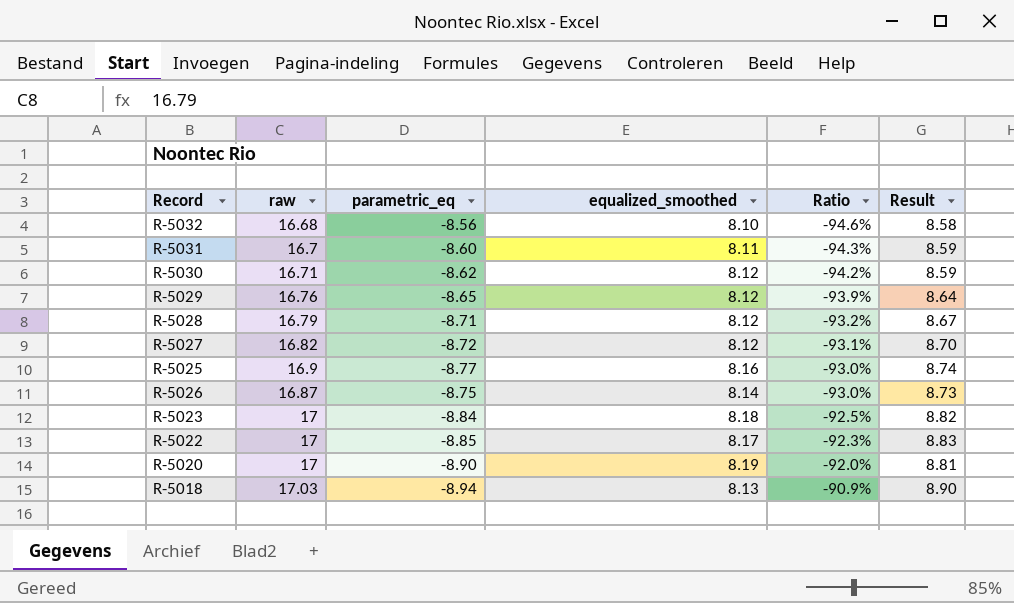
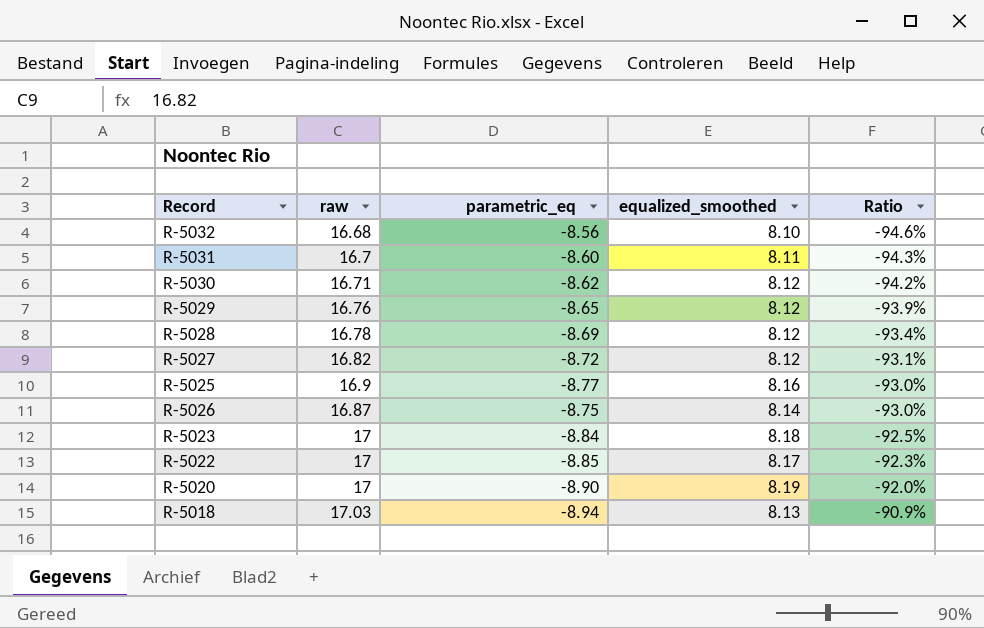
column Result | formula: [raw] - [equalized_smoothed] -> none
R-5028 | raw: 16.79 -> 16.78
R-5028 | parametric_eq: -8.71 -> -8.69
R-5028 | Ratio: -93.2% -> -93.4%

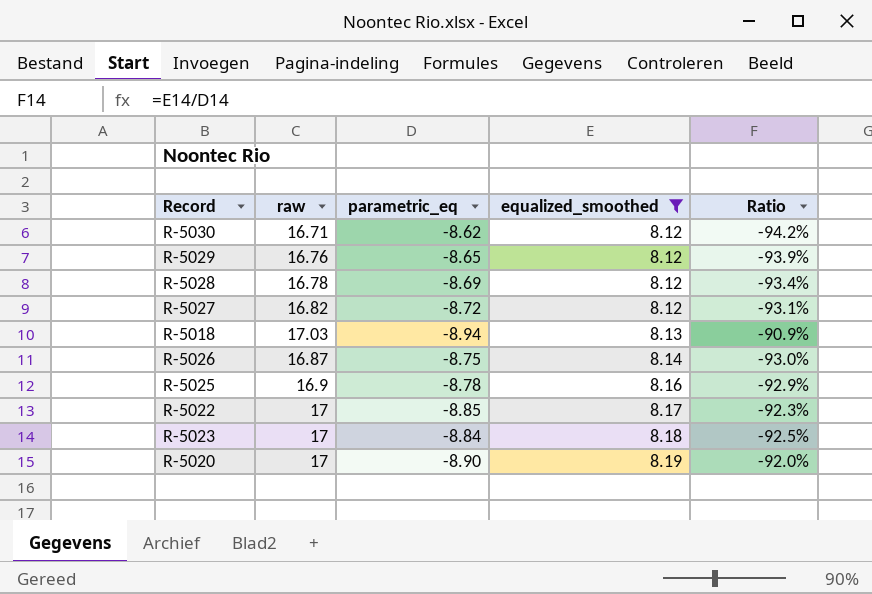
filter: none -> equalized_smoothed >= 8.12
row order: Ratio ascending -> equalized_smoothed ascending
R-5025 | parametric_eq: -8.77 -> -8.78
R-5025 | Ratio: -93.0% -> -92.9%

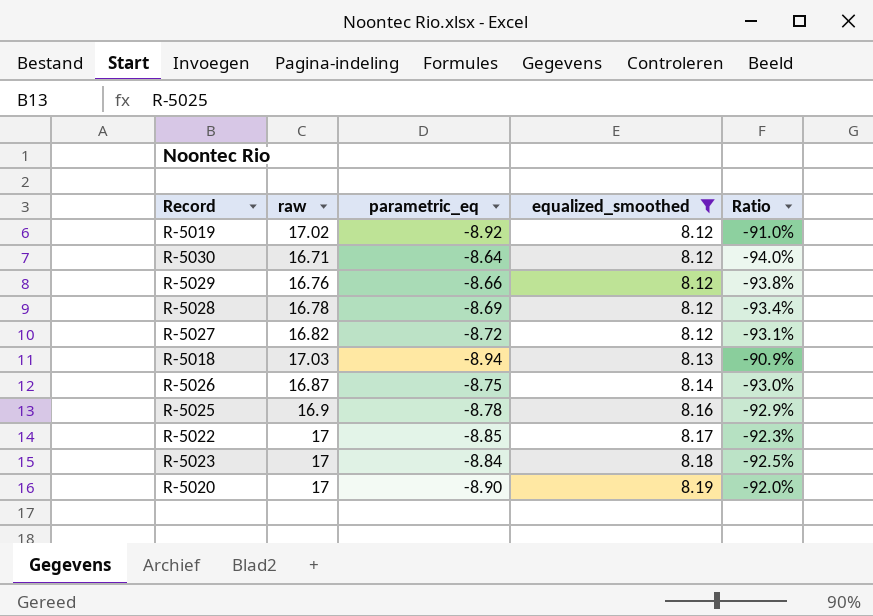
row R-5019: none -> 17.02 | -8.92 | 8.12 | -91.0%
R-5030 | parametric_eq: -8.62 -> -8.64
R-5030 | Ratio: -94.2% -> -94.0%
R-5029 | parametric_eq: -8.65 -> -8.66
R-5029 | Ratio: -93.9% -> -93.8%

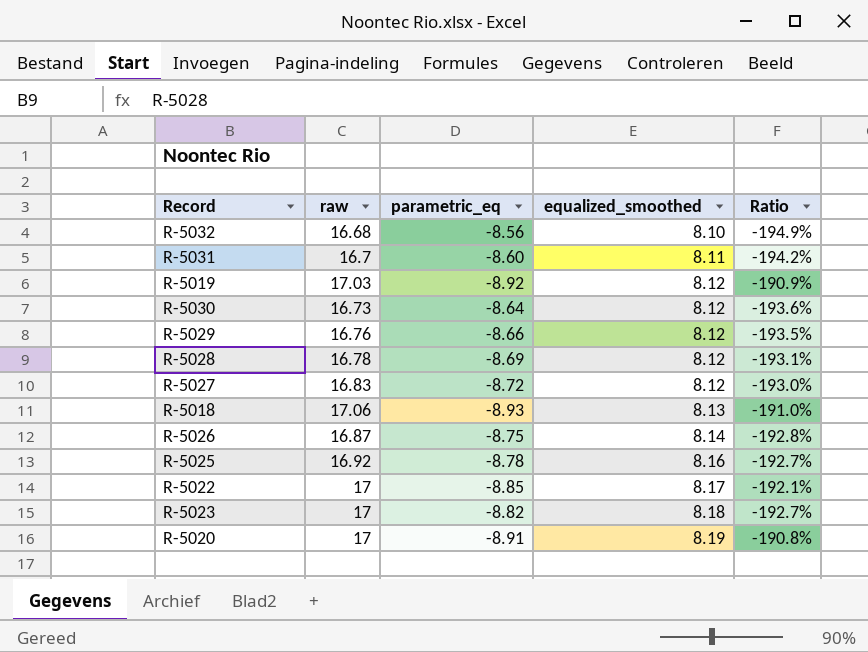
filter: equalized_smoothed >= 8.12 -> none
column Ratio | formula: [equalized_smoothed] / [parametric_eq] -> [raw] / [parametric_eq]
R-5019 | raw: 17.02 -> 17.03
R-5030 | raw: 16.71 -> 16.73
R-5027 | raw: 16.82 -> 16.83
R-5018 | raw: 17.03 -> 17.06
R-5018 | parametric_eq: -8.94 -> -8.93
R-5025 | raw: 16.9 -> 16.92
R-5023 | parametric_eq: -8.84 -> -8.82
R-5020 | parametric_eq: -8.90 -> -8.91

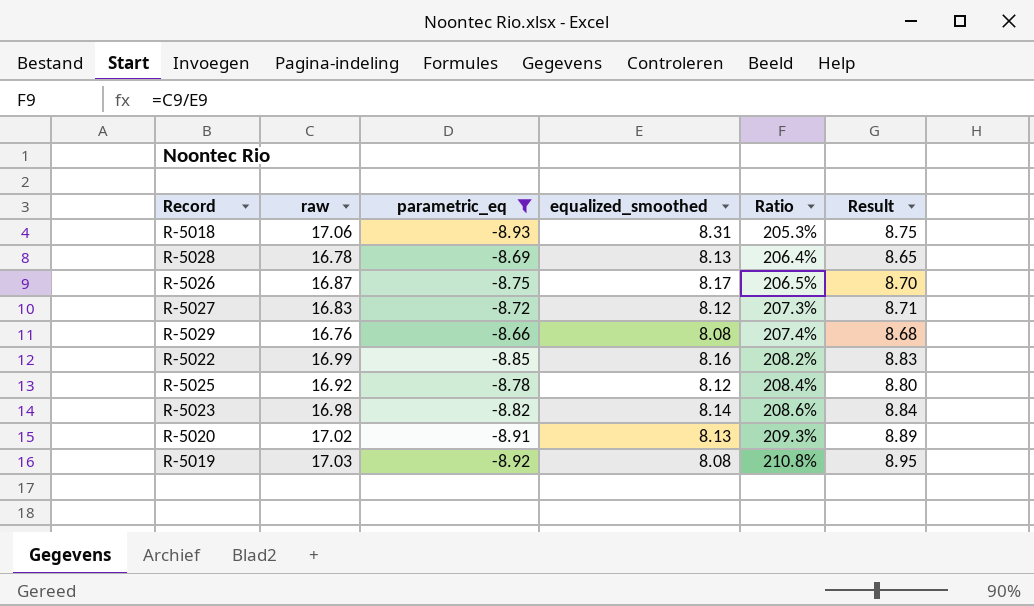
filter: none -> parametric_eq <= -8.66
row order: equalized_smoothed ascending -> Ratio ascending
column Ratio | formula: [raw] / [parametric_eq] -> [raw] / [equalized_smoothed]
column Result | formula: none -> [raw] - [equalized_smoothed]
R-5018 | equalized_smoothed: 8.13 -> 8.31
R-5028 | equalized_smoothed: 8.12 -> 8.13
R-5026 | equalized_smoothed: 8.14 -> 8.17
R-5029 | equalized_smoothed: 8.12 -> 8.08
R-5022 | raw: 17 -> 16.99
R-5022 | equalized_smoothed: 8.17 -> 8.16
R-5025 | equalized_smoothed: 8.16 -> 8.12
R-5023 | raw: 17 -> 16.98
R-5023 | equalized_smoothed: 8.18 -> 8.14
R-5020 | raw: 17 -> 17.02
R-5020 | equalized_smoothed: 8.19 -> 8.13
R-5019 | equalized_smoothed: 8.12 -> 8.08

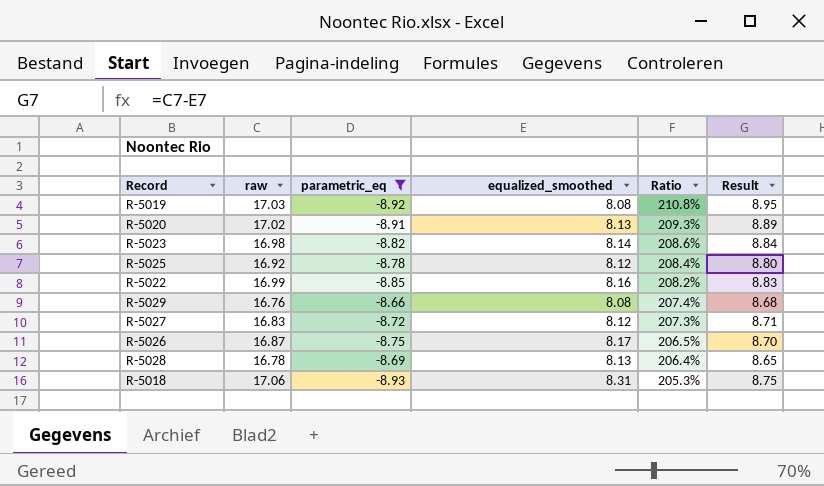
row order: Ratio ascending -> Ratio descending

